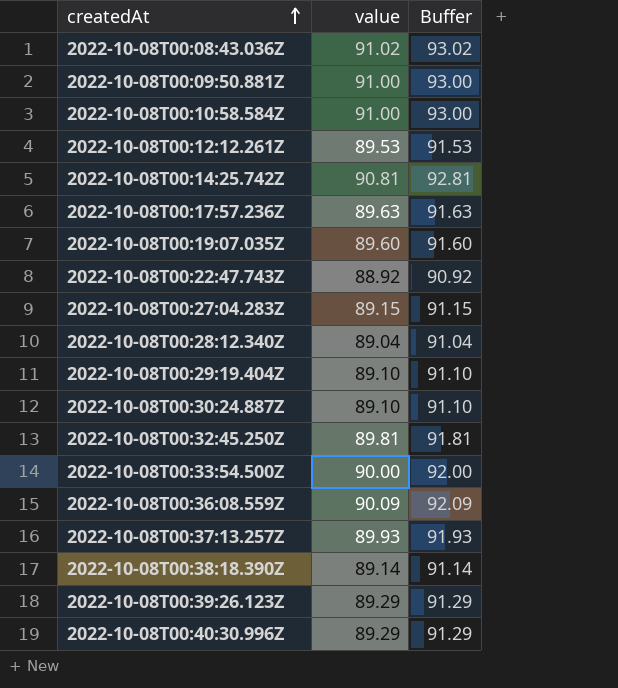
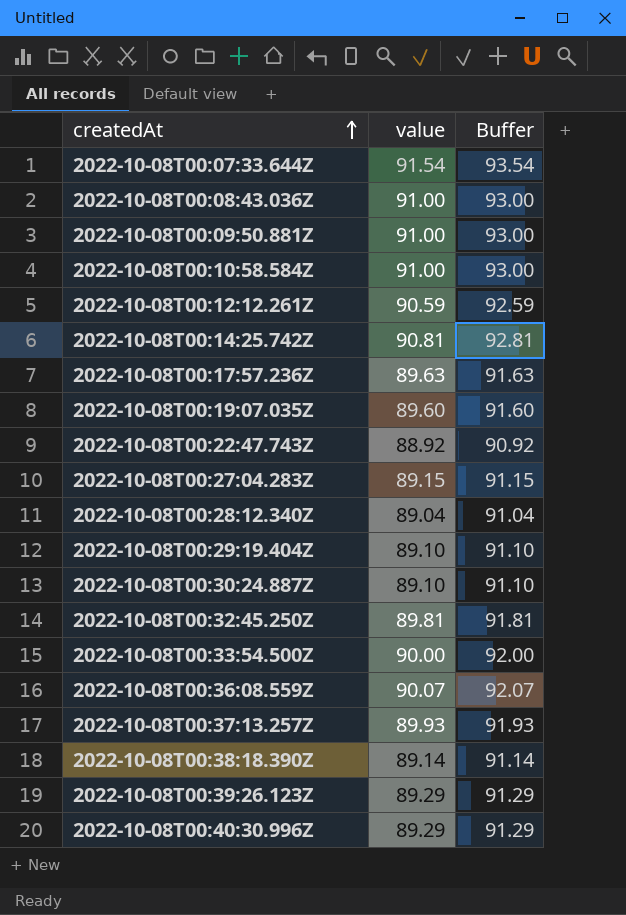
row 2022-10-08T00:07:33.644Z: none -> 91.54 | 93.54
2022-10-08T00:08:43.036Z | value: 91.02 -> 91.00
2022-10-08T00:08:43.036Z | Buffer: 93.02 -> 93.00
2022-10-08T00:12:12.261Z | value: 89.53 -> 90.59
2022-10-08T00:12:12.261Z | Buffer: 91.53 -> 92.59
2022-10-08T00:36:08.559Z | value: 90.09 -> 90.07
2022-10-08T00:36:08.559Z | Buffer: 92.09 -> 92.07

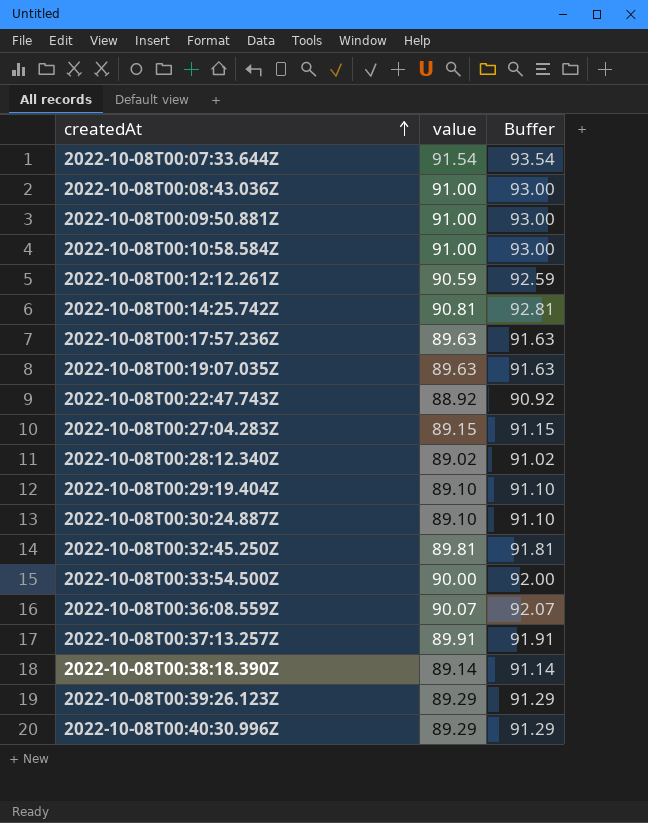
2022-10-08T00:19:07.035Z | value: 89.60 -> 89.63
2022-10-08T00:19:07.035Z | Buffer: 91.60 -> 91.63
2022-10-08T00:28:12.340Z | value: 89.04 -> 89.02
2022-10-08T00:28:12.340Z | Buffer: 91.04 -> 91.02
2022-10-08T00:37:13.257Z | value: 89.93 -> 89.91
2022-10-08T00:37:13.257Z | Buffer: 91.93 -> 91.91

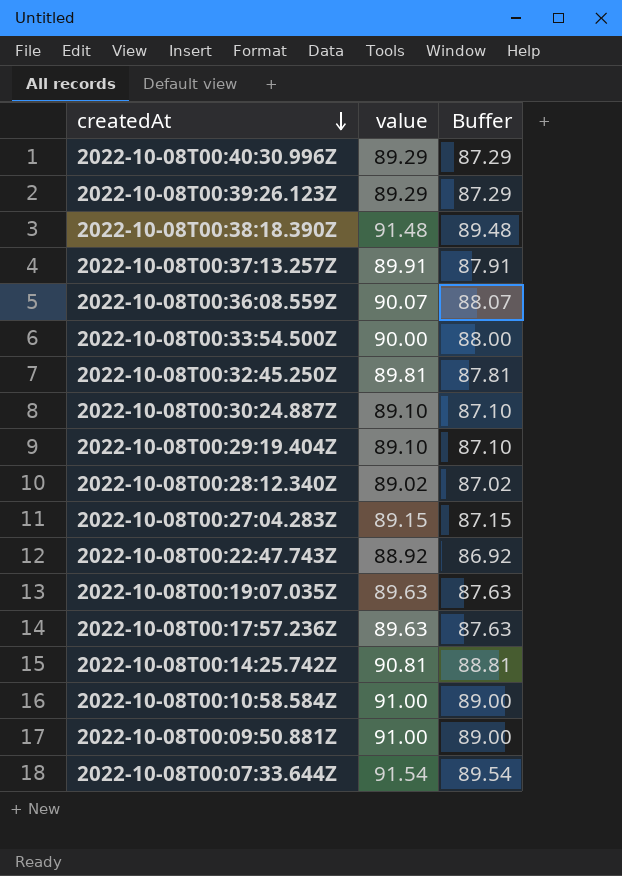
row order: createdAt ascending -> createdAt descending
column Buffer | formula: [value] + 2 -> [value] - 2
row 2022-10-08T00:08:43.036Z: 91.00 | 93.00 -> none
row 2022-10-08T00:12:12.261Z: 90.59 | 92.59 -> none
2022-10-08T00:38:18.390Z | value: 89.14 -> 91.48

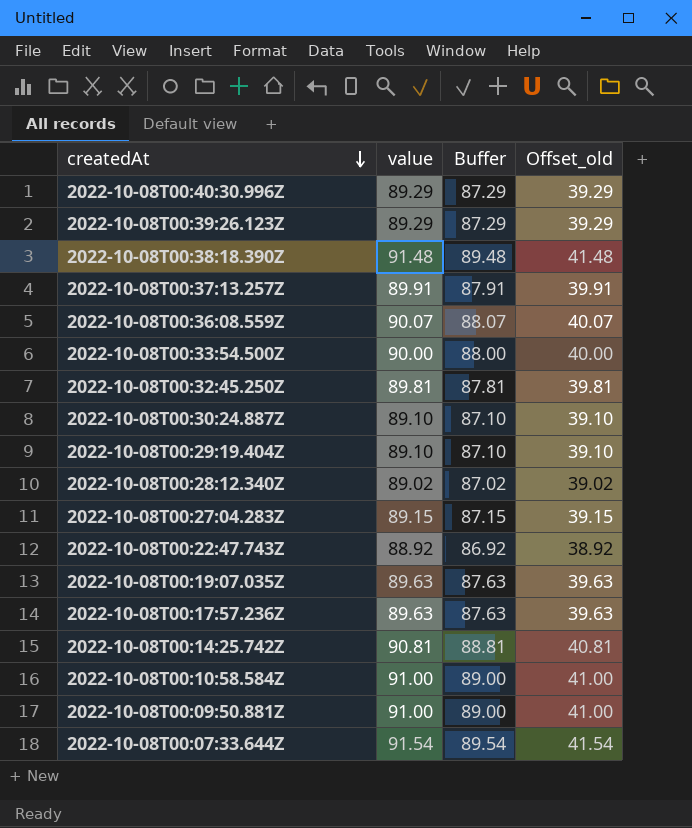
column Offset_old | formula: none -> [value] - 50

